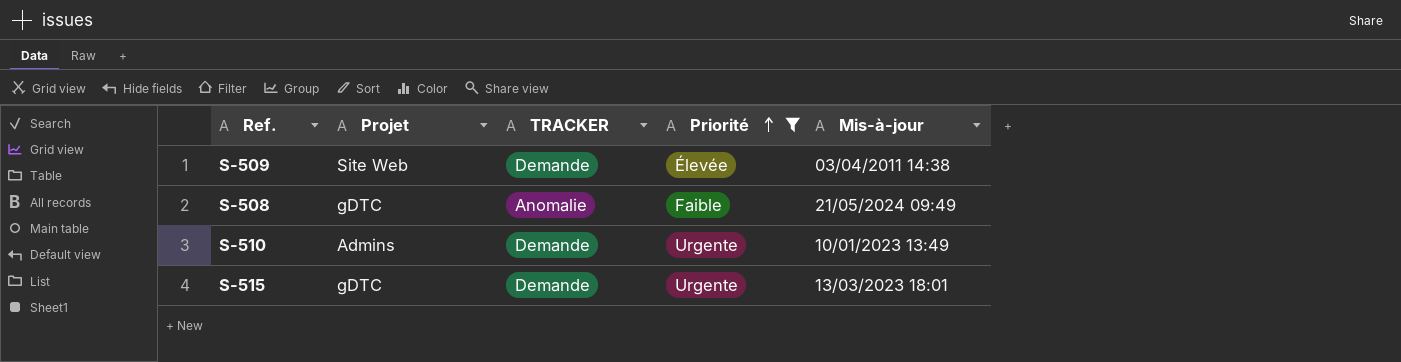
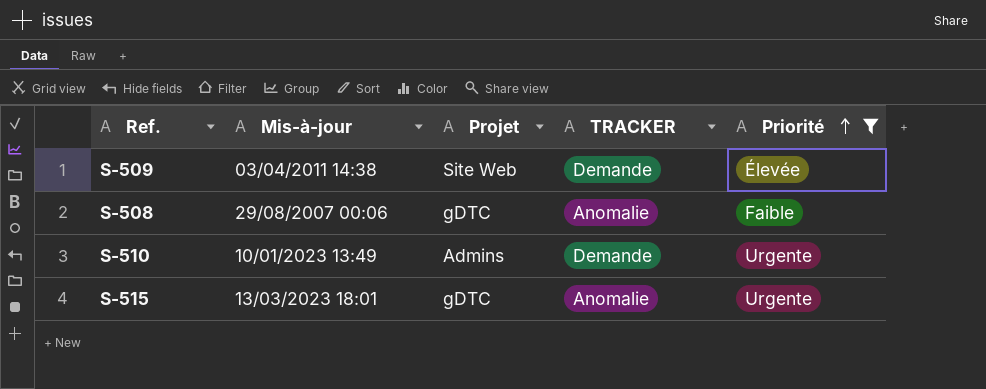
column Mis-à-jour | position: 5 -> 2
S-508 | Mis-à-jour: 21/05/2024 09:49 -> 29/08/2007 00:06
S-515 | TRACKER: Demande -> Anomalie

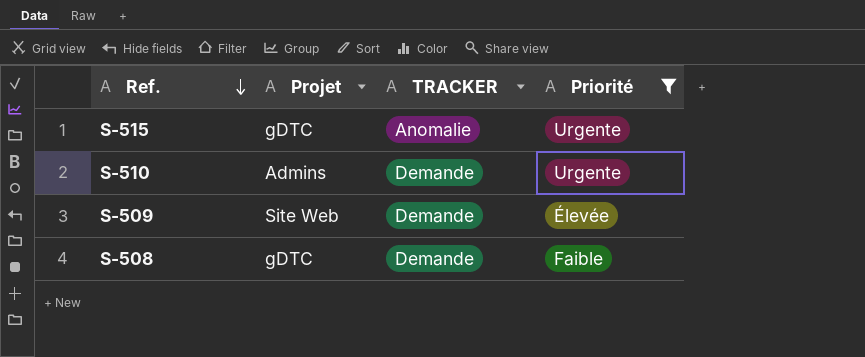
row order: Priorité ascending -> Ref. descending
column Mis-à-jour | position: 2 -> none
S-508 | TRACKER: Anomalie -> Demande

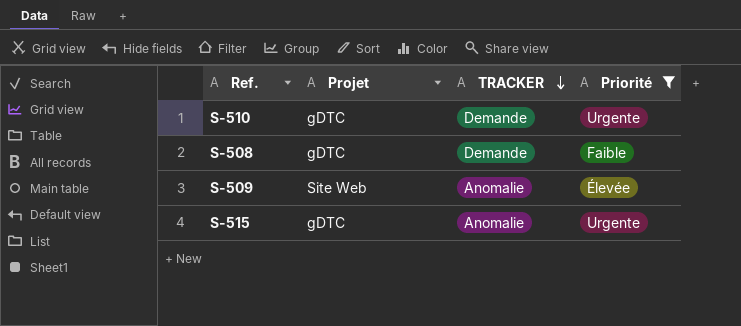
row order: Ref. descending -> TRACKER descending
S-510 | Projet: Admins -> gDTC
S-509 | TRACKER: Demande -> Anomalie

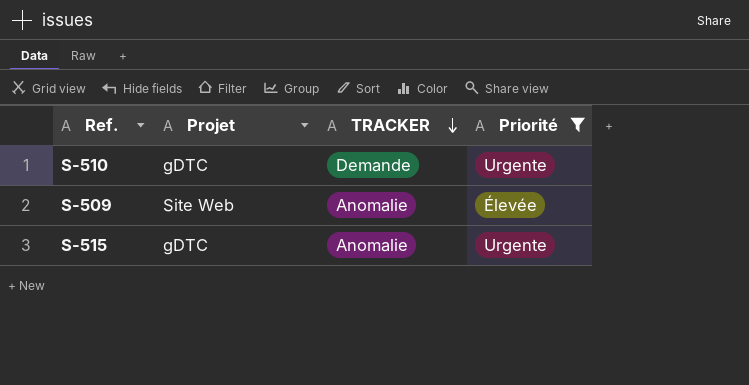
row S-508: gDTC | Demande | Faible -> none

